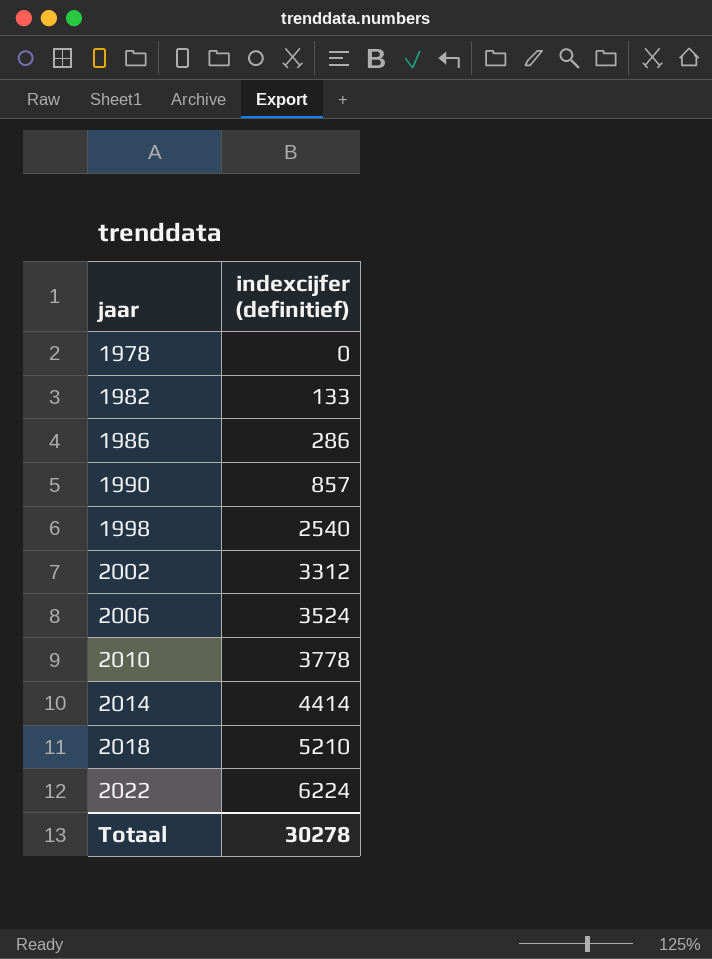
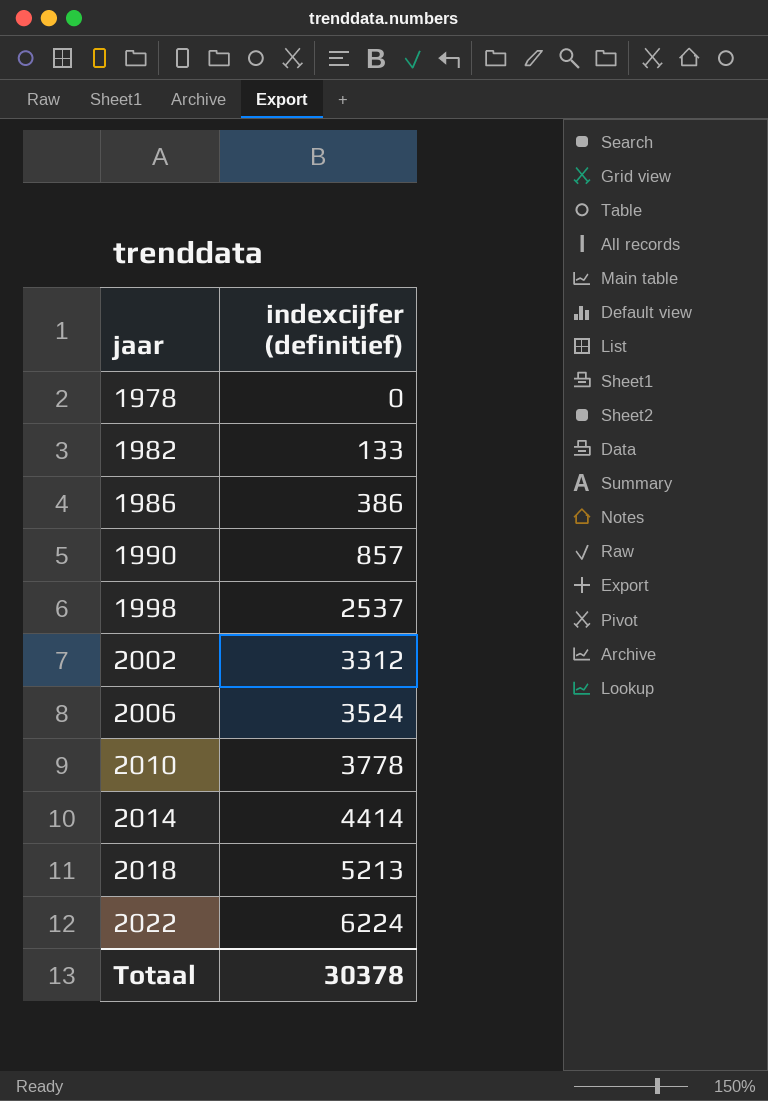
1986 | indexcijfer (definitief): 286 -> 386
1998 | indexcijfer (definitief): 2540 -> 2537
2018 | indexcijfer (definitief): 5210 -> 5213
Totaal | indexcijfer (definitief): 30278 -> 30378

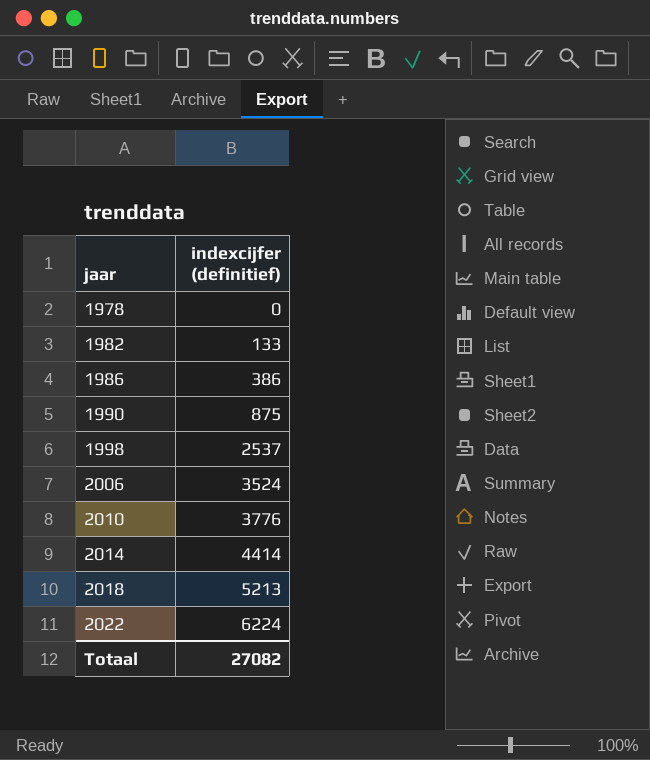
row 2002: 3312 -> none
1990 | indexcijfer (definitief): 857 -> 875
2010 | indexcijfer (definitief): 3778 -> 3776
Totaal | indexcijfer (definitief): 30378 -> 27082

